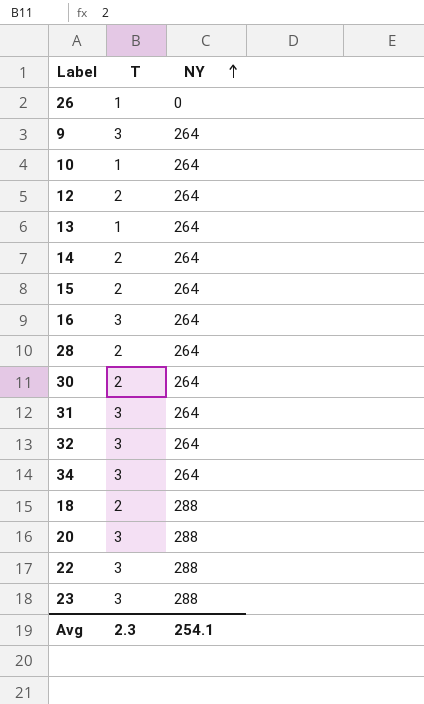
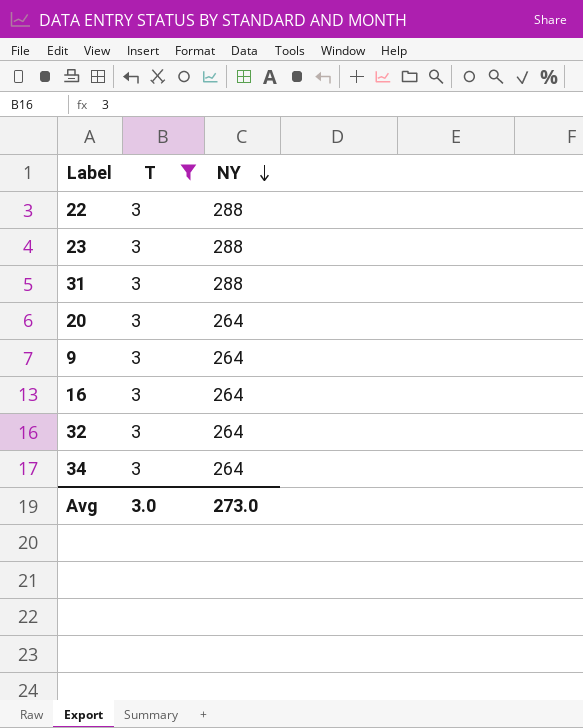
filter: none -> T = 3
row order: NY ascending -> NY descending
31 | NY: 264 -> 288
20 | NY: 288 -> 264
Avg | T: 2.3 -> 3.0
Avg | NY: 254.1 -> 273.0

